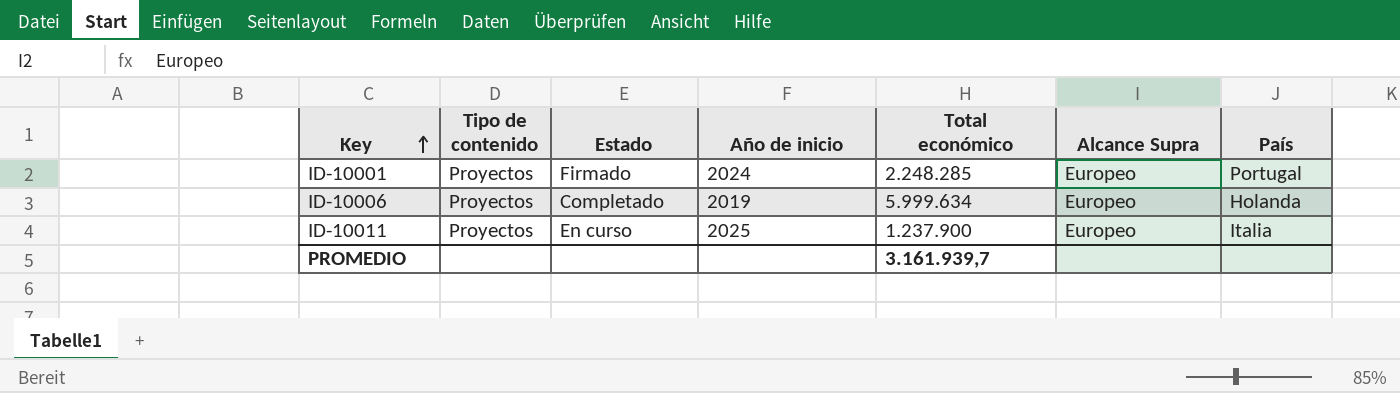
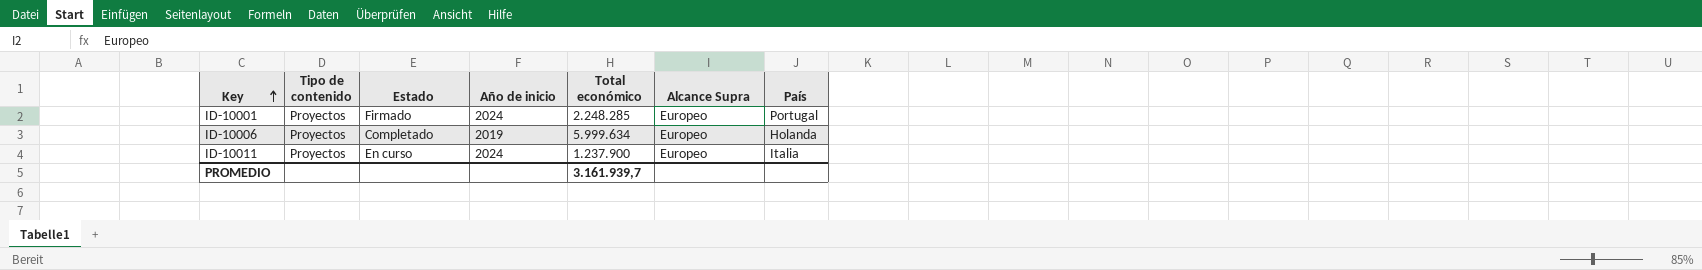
ID-10011 | Año de inicio: 2025 -> 2024

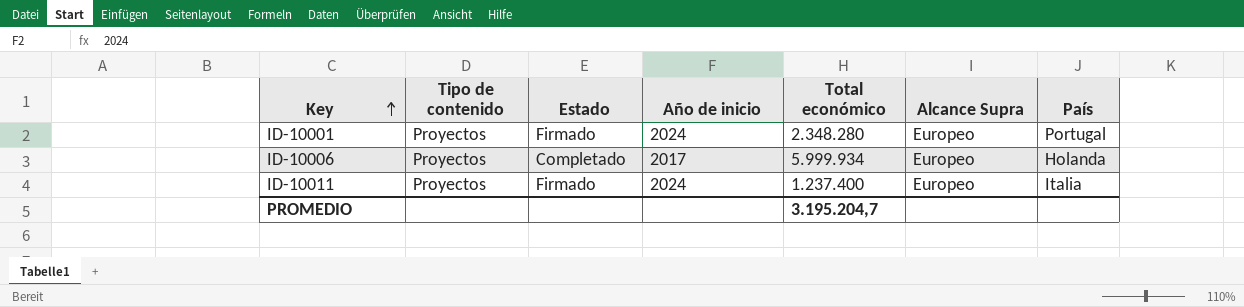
ID-10001 | Total económico: 2.248.285 -> 2.348.280
ID-10006 | Año de inicio: 2019 -> 2017
ID-10006 | Total económico: 5.999.634 -> 5.999.934
ID-10011 | Estado: En curso -> Firmado
ID-10011 | Total económico: 1.237.900 -> 1.237.400
PROMEDIO | Total económico: 3.161.939,7 -> 3.195.204,7

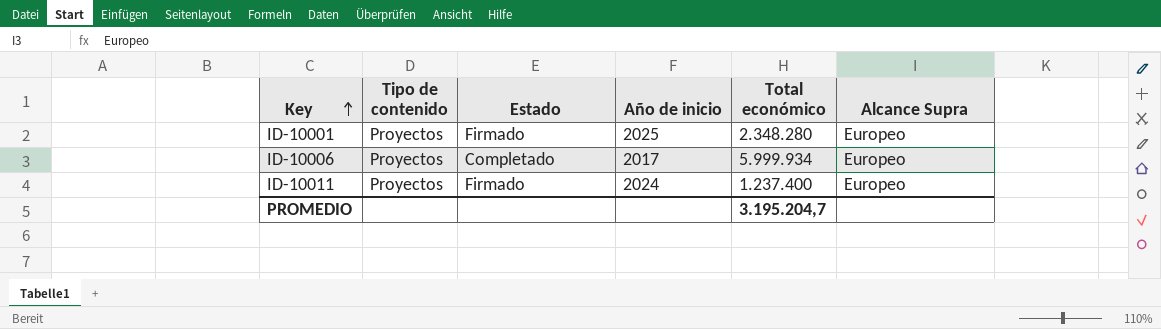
column País | position: 7 -> none
ID-10001 | Año de inicio: 2024 -> 2025

